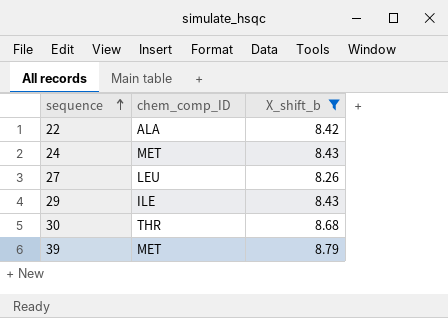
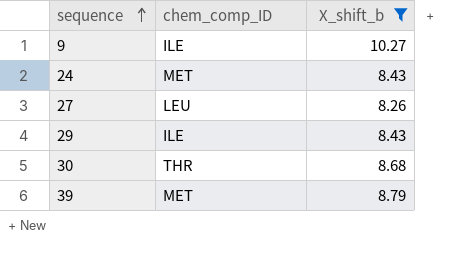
row 22: ALA | 8.42 -> none
row 9: none -> ILE | 10.27

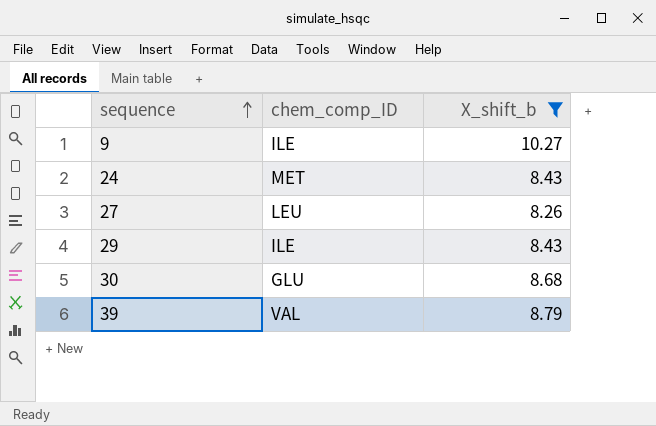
30 | chem_comp_ID: THR -> GLU
39 | chem_comp_ID: MET -> VAL

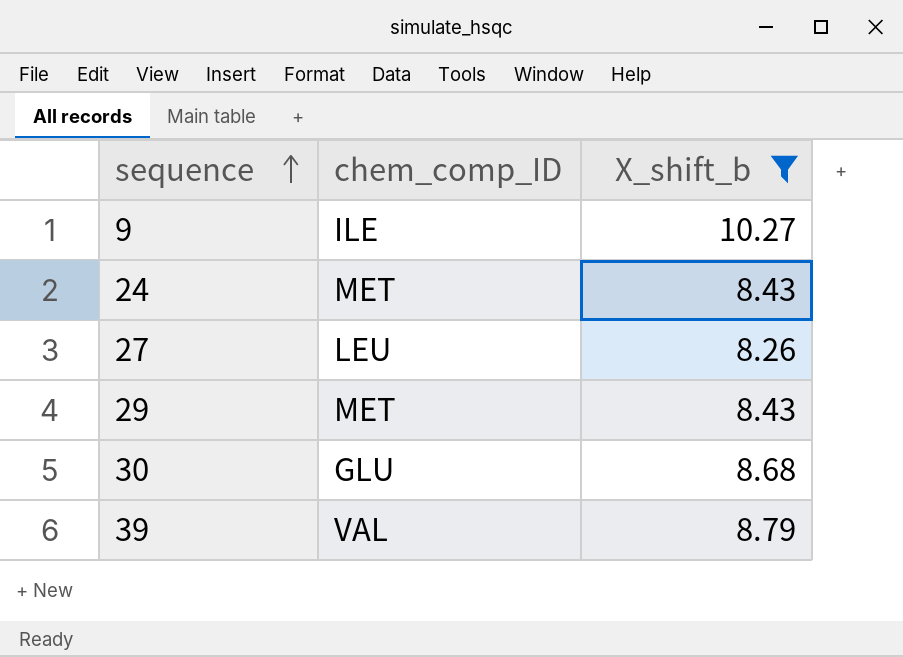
29 | chem_comp_ID: ILE -> MET

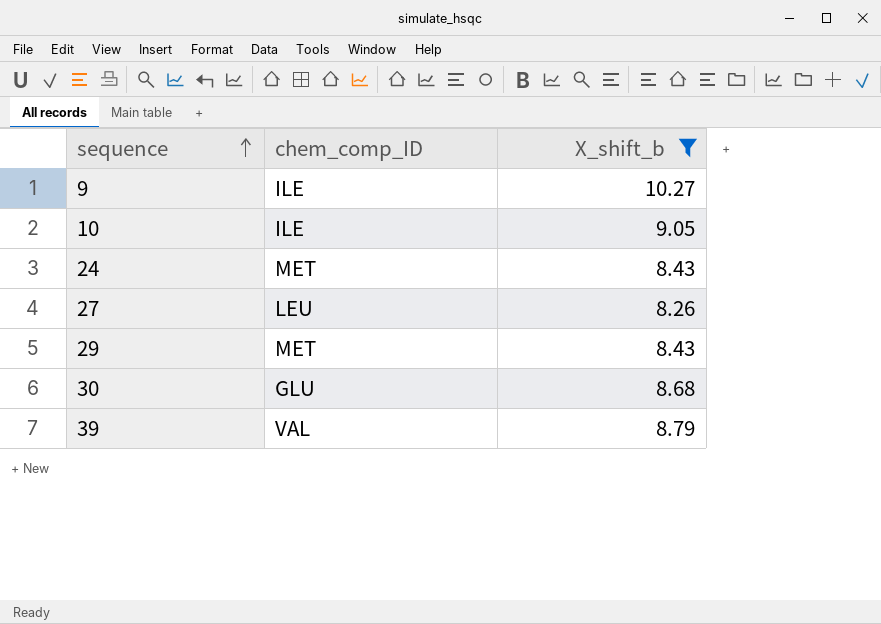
row 10: none -> ILE | 9.05

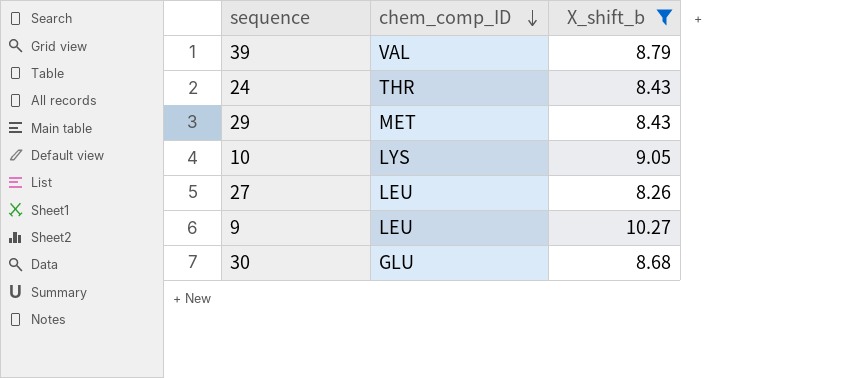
row order: sequence ascending -> chem_comp_ID descending
24 | chem_comp_ID: MET -> THR
10 | chem_comp_ID: ILE -> LYS
9 | chem_comp_ID: ILE -> LEU

